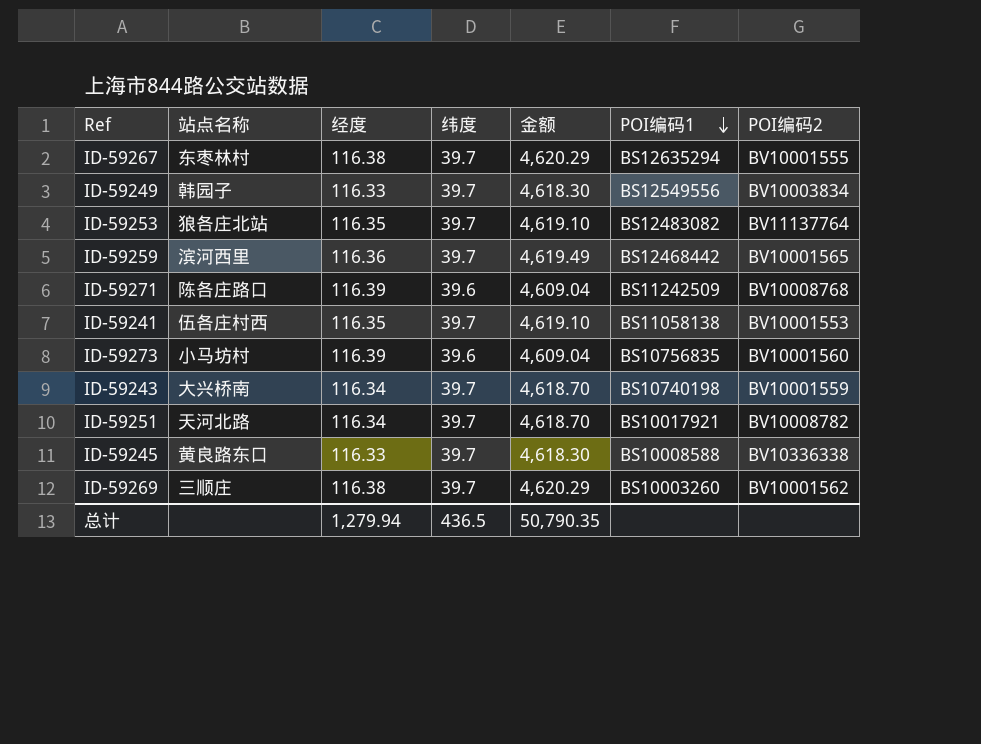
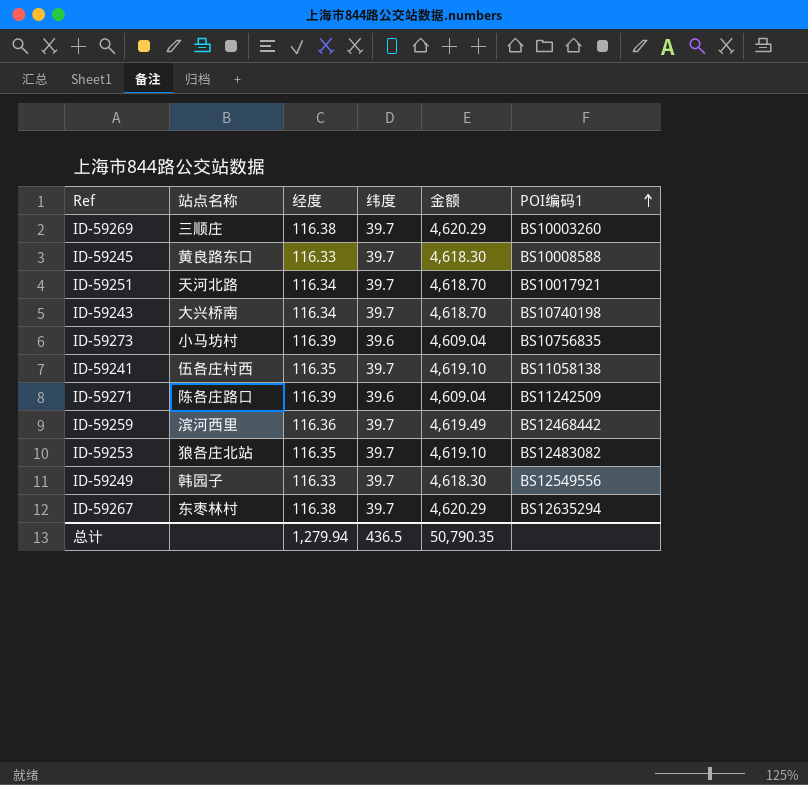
row order: POI编码1 descending -> POI编码1 ascending
column POI编码2 | position: 7 -> none

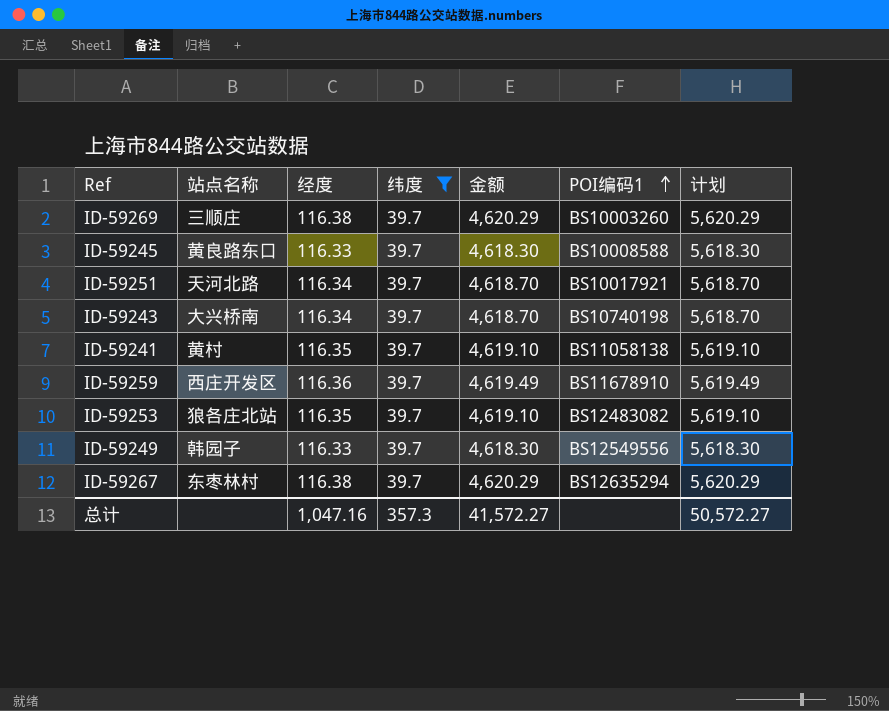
filter: none -> 纬度 = 39.7
column 计划 | formula: none -> [金额] + 1000
ID-59241 | 站点名称: 伍各庄村西 -> 黄村
ID-59259 | 站点名称: 滨河西里 -> 西庄开发区
ID-59259 | POI编码1: BS12468442 -> BS11678910
总计 | 经度: 1,279.94 -> 1,047.16
总计 | 纬度: 436.5 -> 357.3
总计 | 金额: 50,790.35 -> 41,572.27

